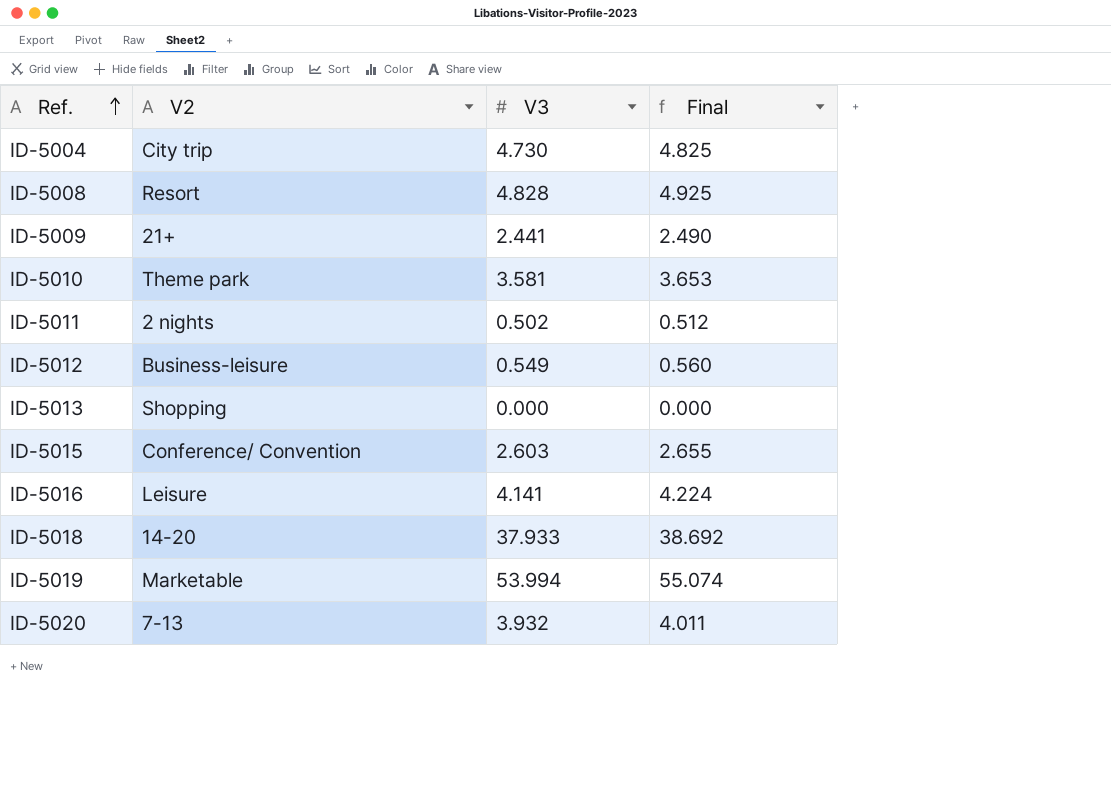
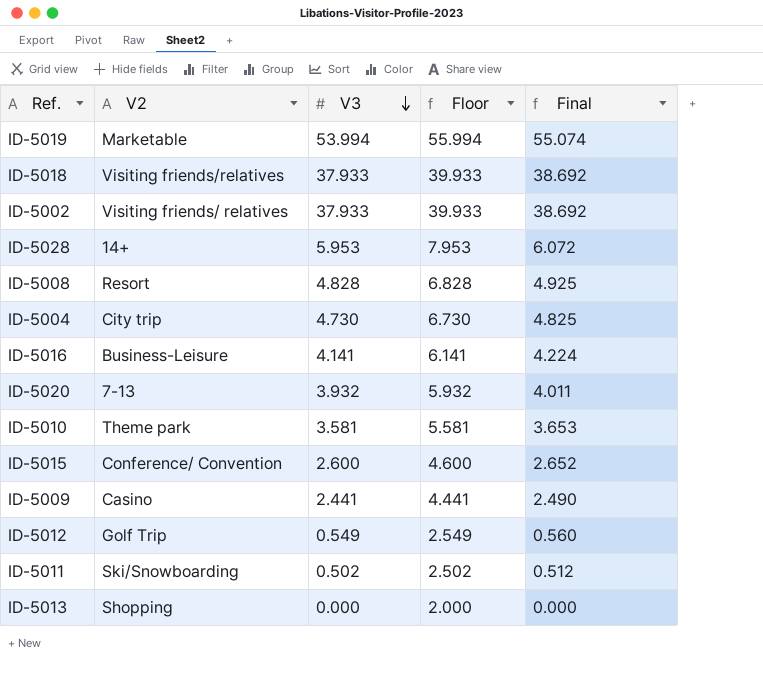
row order: Ref. ascending -> V3 descending
column Floor | formula: none -> [V3] + 2
ID-5018 | V2: 14-20 -> Visiting friends/relatives
row ID-5002: none -> Visiting friends/ relatives | 37.933 | 39.933 | 38.692
row ID-5028: none -> 14+ | 5.953 | 7.953 | 6.072
ID-5016 | V2: Leisure -> Business-Leisure
ID-5015 | V3: 2.603 -> 2.600
ID-5015 | Final: 2.655 -> 2.652
ID-5009 | V2: 21+ -> Casino
ID-5012 | V2: Business-leisure -> Golf Trip
ID-5011 | V2: 2 nights -> Ski/Snowboarding

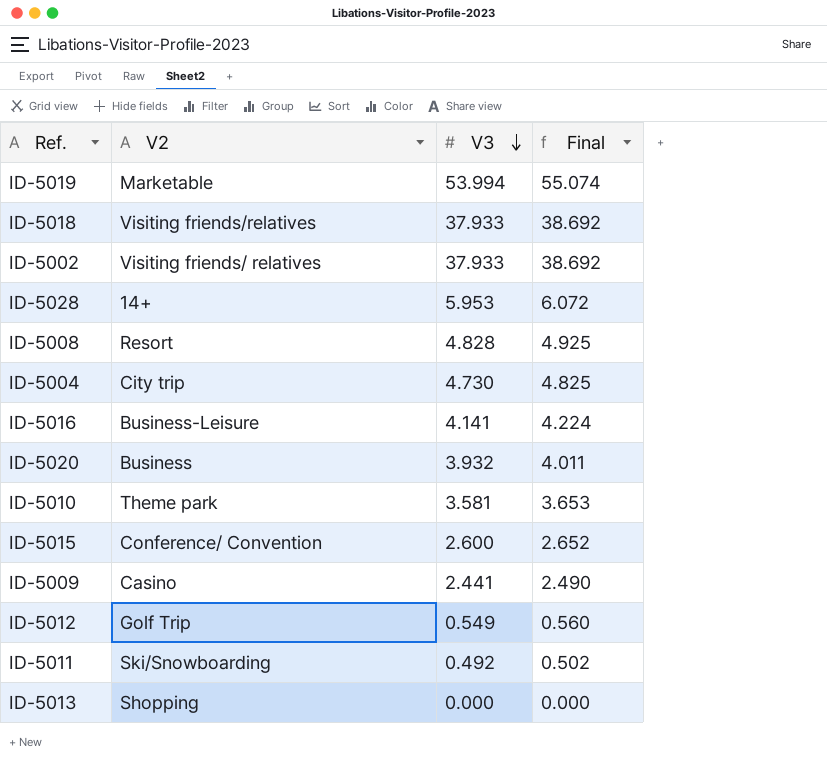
column Floor | formula: [V3] + 2 -> none
ID-5020 | V2: 7-13 -> Business
ID-5011 | V3: 0.502 -> 0.492
ID-5011 | Final: 0.512 -> 0.502

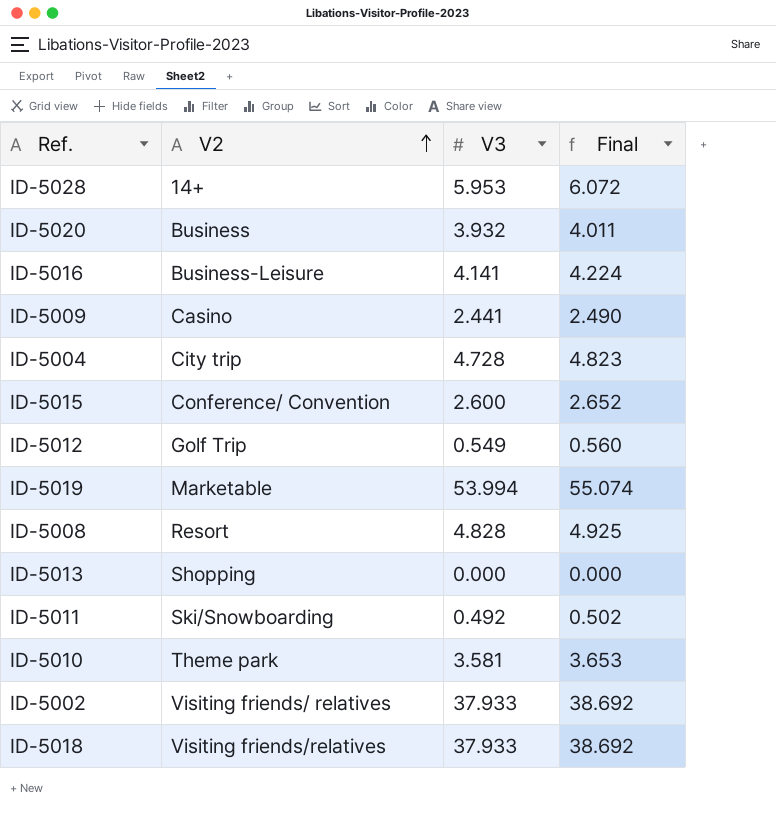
row order: V3 descending -> V2 ascending
ID-5004 | V3: 4.730 -> 4.728
ID-5004 | Final: 4.825 -> 4.823

